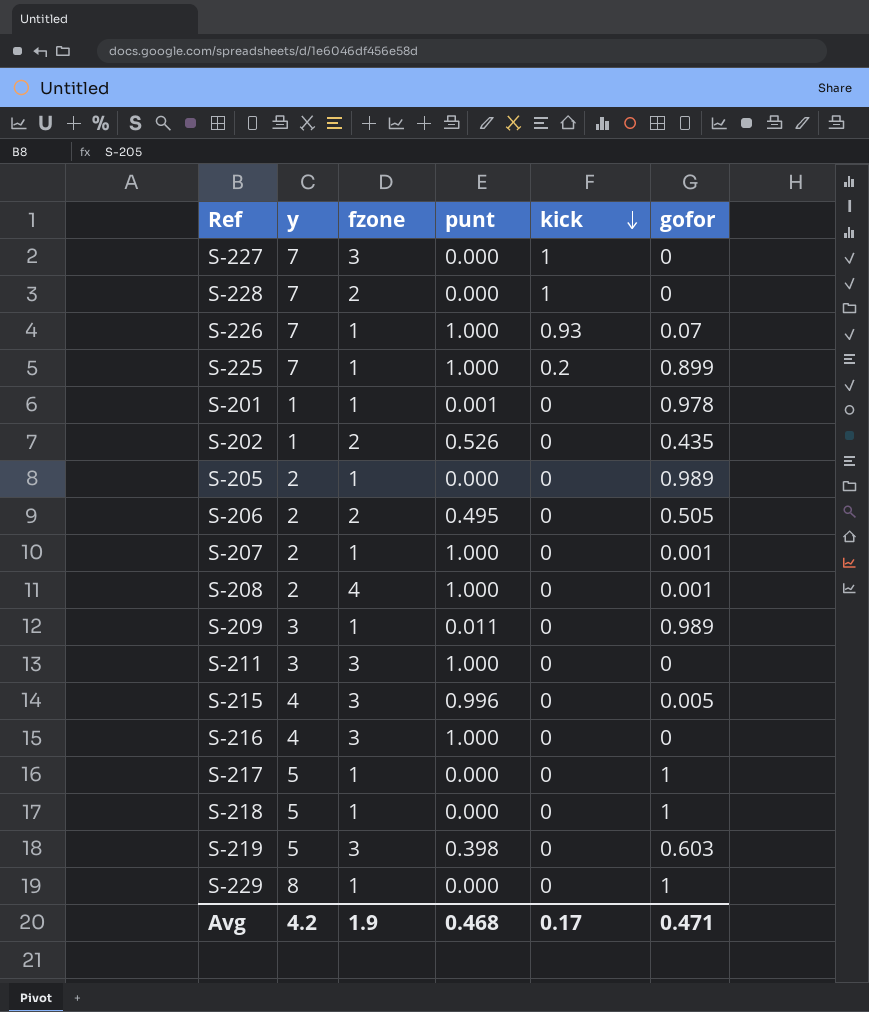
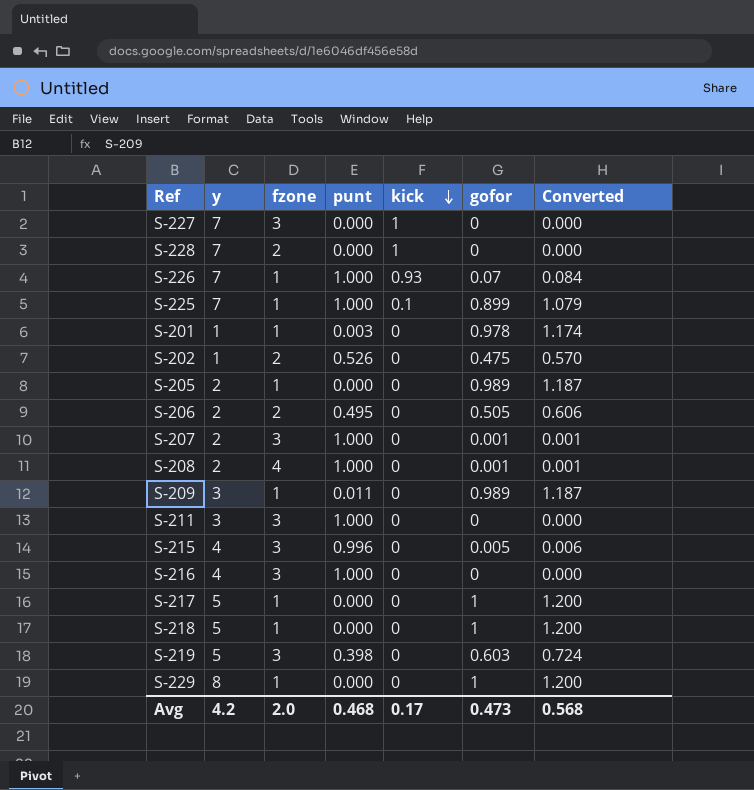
column Converted | formula: none -> [gofor] * 1.2
S-225 | kick: 0.2 -> 0.1
S-201 | punt: 0.001 -> 0.003
S-202 | gofor: 0.435 -> 0.475
S-207 | fzone: 1 -> 3
Avg | fzone: 1.9 -> 2.0
Avg | gofor: 0.471 -> 0.473

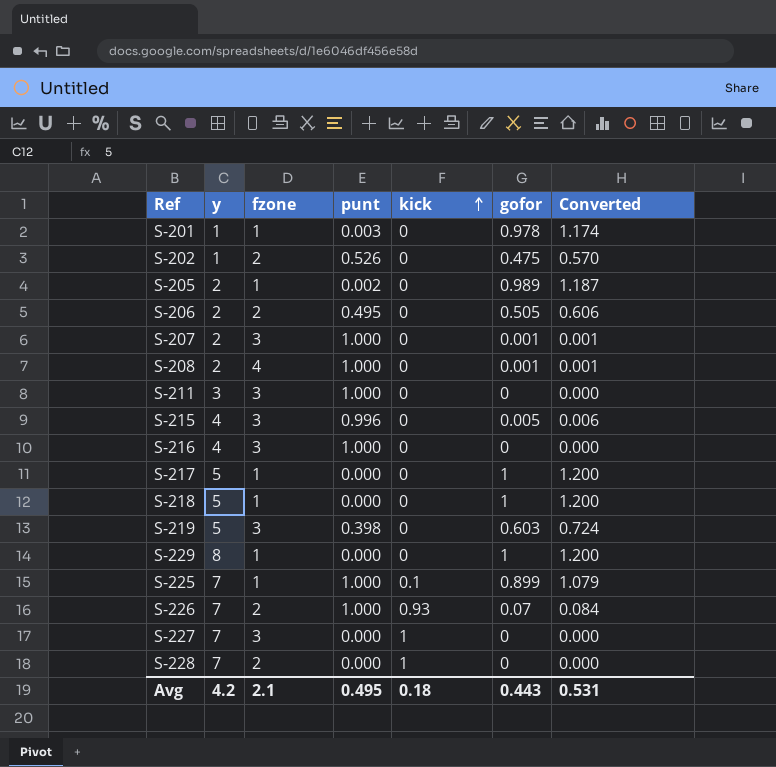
row order: kick descending -> kick ascending
row S-209: 3 | 1 | 0.011 | 0 | 0.989 | 1.187 -> none
S-205 | punt: 0.000 -> 0.002
S-226 | fzone: 1 -> 2
Avg | fzone: 2.0 -> 2.1
Avg | punt: 0.468 -> 0.495
Avg | kick: 0.17 -> 0.18
Avg | gofor: 0.473 -> 0.443
Avg | Converted: 0.568 -> 0.531

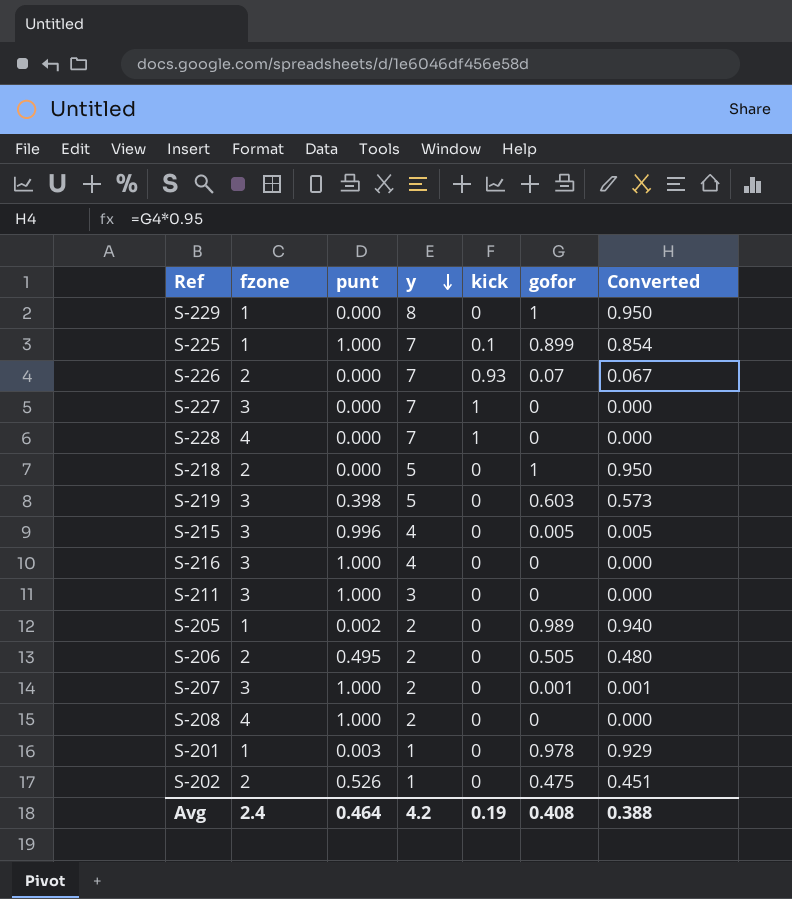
row order: kick ascending -> y descending
column y | position: 2 -> 4
column Converted | formula: [gofor] * 1.2 -> [gofor] * 0.95
row S-217: 5 | 1 | 0.000 | 0 | 1 | 1.200 -> none
S-226 | punt: 1.000 -> 0.000
S-228 | fzone: 2 -> 4
S-218 | fzone: 1 -> 2
S-208 | gofor: 0.001 -> 0
Avg | fzone: 2.1 -> 2.4
Avg | punt: 0.495 -> 0.464
Avg | kick: 0.18 -> 0.19
Avg | gofor: 0.443 -> 0.408
Avg | Converted: 0.531 -> 0.388

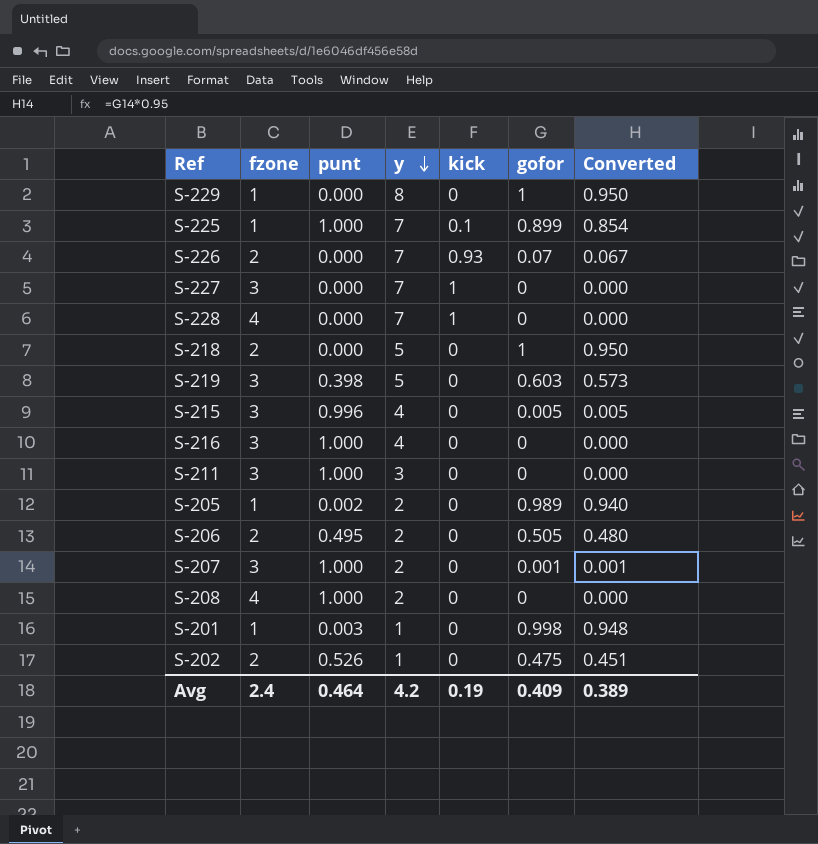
S-201 | gofor: 0.978 -> 0.998
S-201 | Converted: 0.929 -> 0.948
Avg | gofor: 0.408 -> 0.409
Avg | Converted: 0.388 -> 0.389

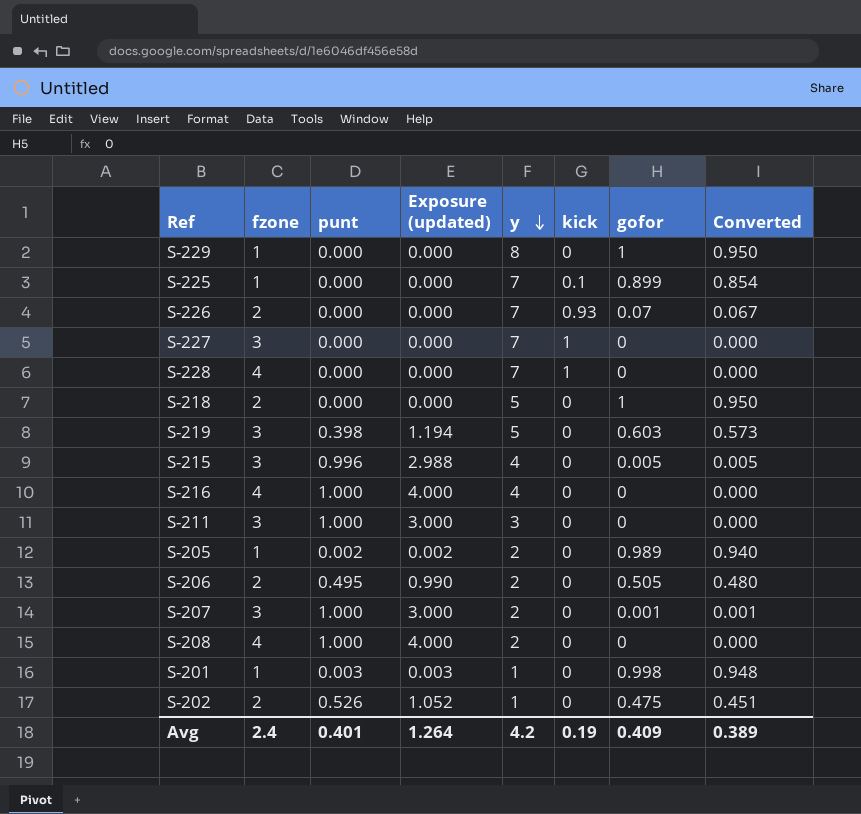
column Exposure (updated) | formula: none -> [fzone] * [punt]
S-225 | punt: 1.000 -> 0.000
S-216 | fzone: 3 -> 4
Avg | punt: 0.464 -> 0.401

